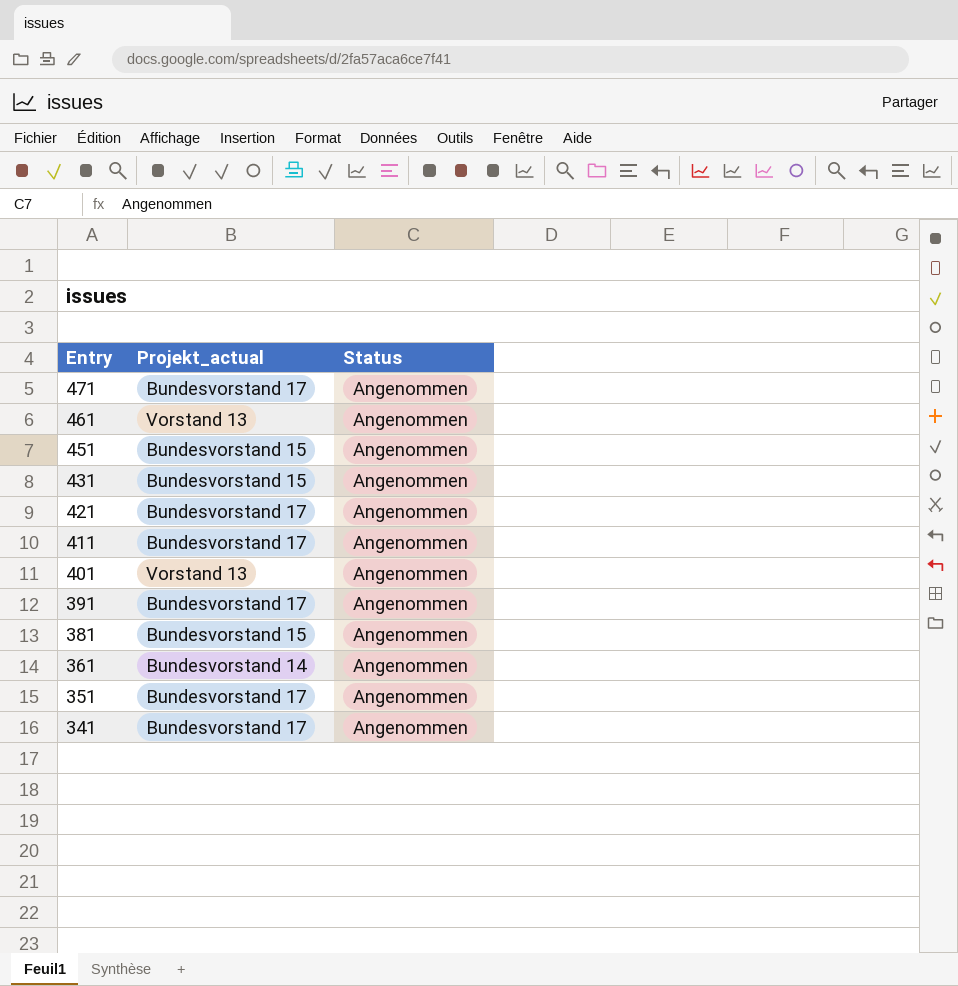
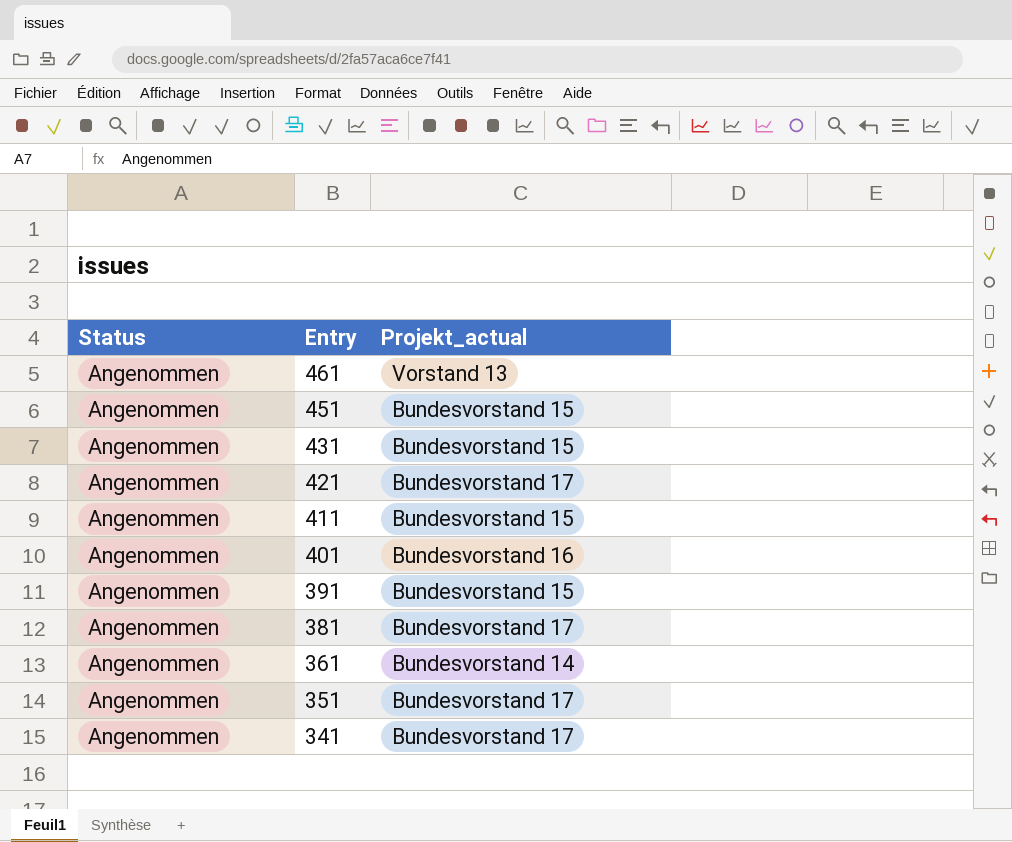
column Status | position: 3 -> 1
row 471: Bundesvorstand 17 | Angenommen -> none
411 | Projekt_actual: Bundesvorstand 17 -> Bundesvorstand 15
401 | Projekt_actual: Vorstand 13 -> Bundesvorstand 16
391 | Projekt_actual: Bundesvorstand 17 -> Bundesvorstand 15
381 | Projekt_actual: Bundesvorstand 15 -> Bundesvorstand 17

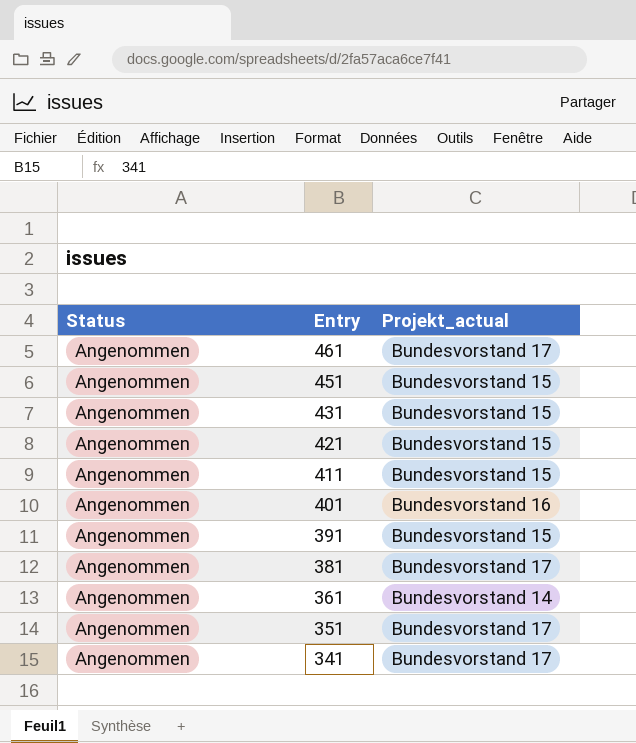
461 | Projekt_actual: Vorstand 13 -> Bundesvorstand 17
421 | Projekt_actual: Bundesvorstand 17 -> Bundesvorstand 15

